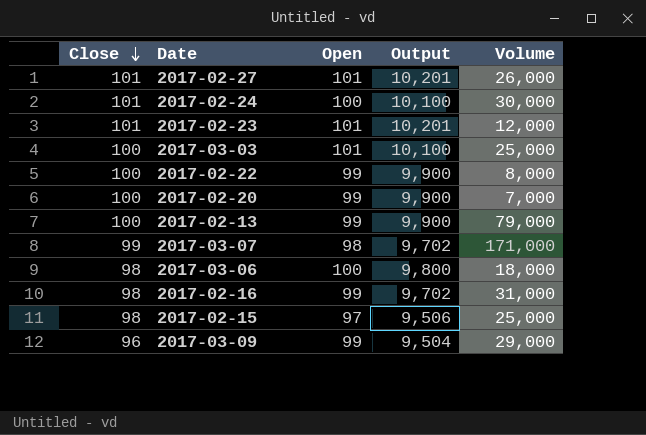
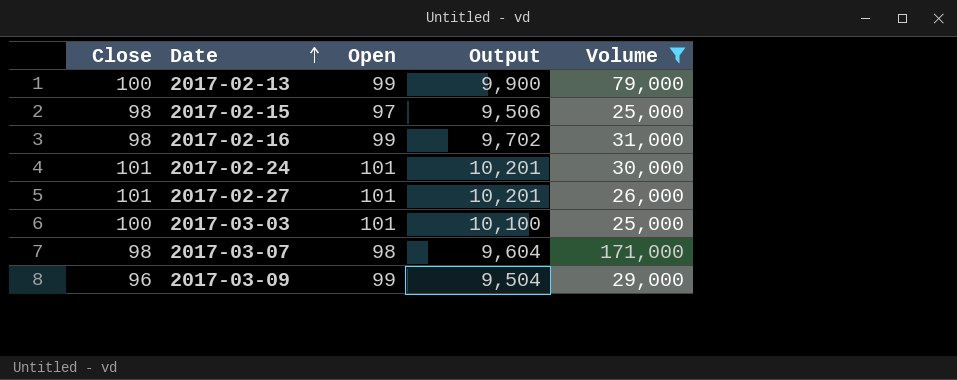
filter: none -> Volume >= 25,000
row order: Close descending -> Date ascending
2017-02-24 | Open: 100 -> 101
2017-02-24 | Output: 10,100 -> 10,201
2017-03-07 | Close: 99 -> 98
2017-03-07 | Output: 9,702 -> 9,604

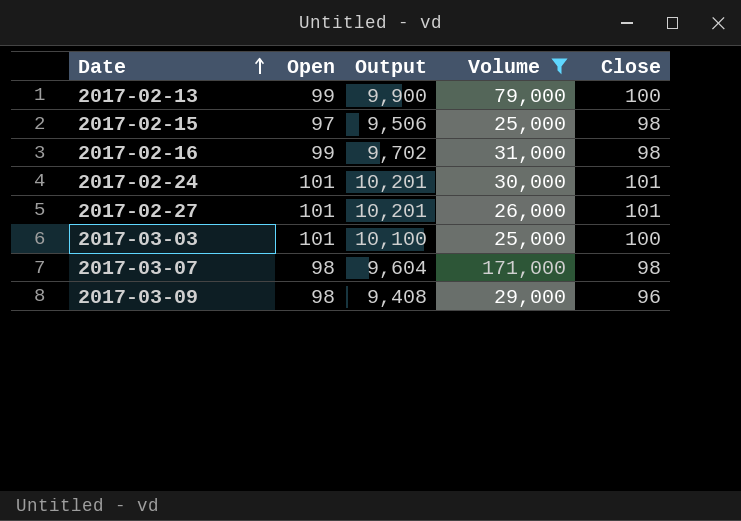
column Close | position: 1 -> 5
2017-03-09 | Open: 99 -> 98
2017-03-09 | Output: 9,504 -> 9,408

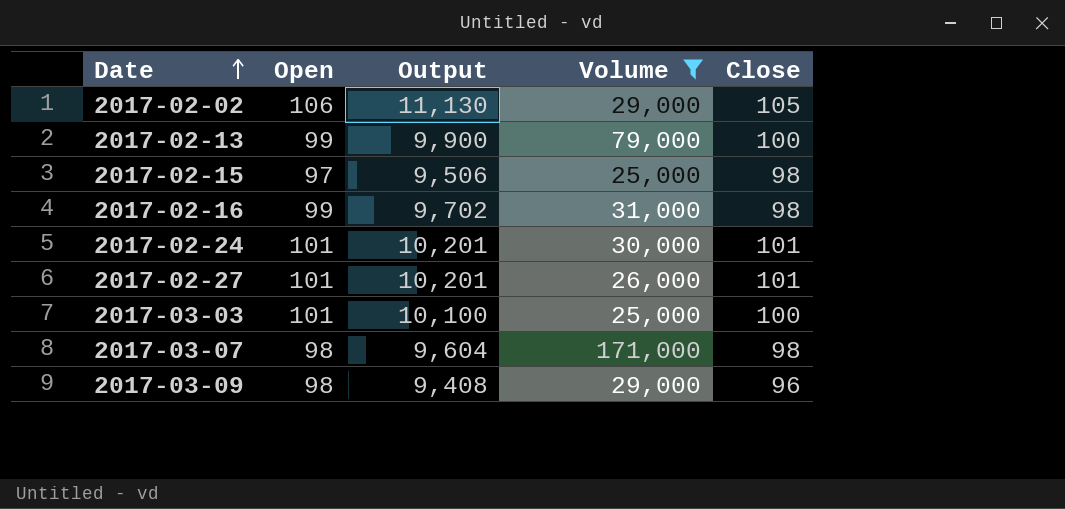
row 2017-02-02: none -> 106 | 11,130 | 29,000 | 105

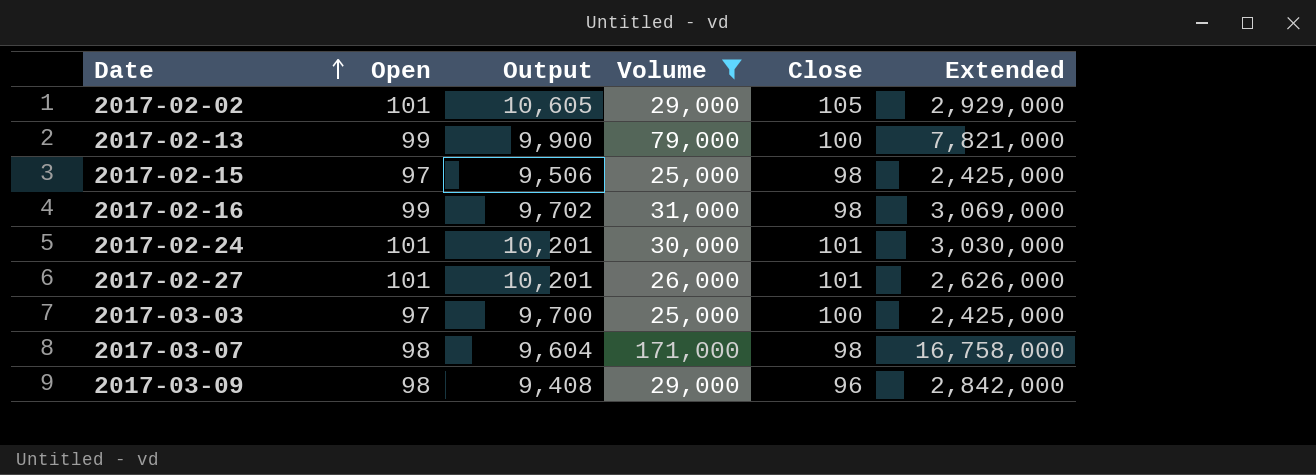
column Extended | formula: none -> [Open] * [Volume]
2017-02-02 | Open: 106 -> 101
2017-02-02 | Output: 11,130 -> 10,605
2017-03-03 | Open: 101 -> 97
2017-03-03 | Output: 10,100 -> 9,700

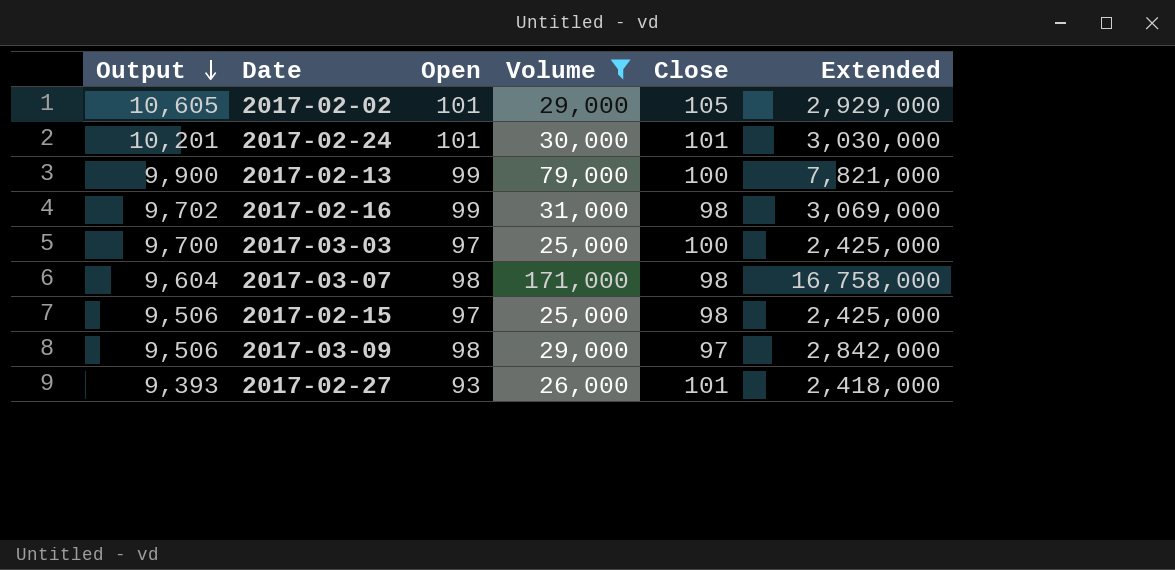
row order: Date ascending -> Output descending
column Output | position: 3 -> 1
2017-03-09 | Output: 9,408 -> 9,506
2017-03-09 | Close: 96 -> 97
2017-02-27 | Output: 10,201 -> 9,393
2017-02-27 | Open: 101 -> 93
2017-02-27 | Extended: 2,626,000 -> 2,418,000

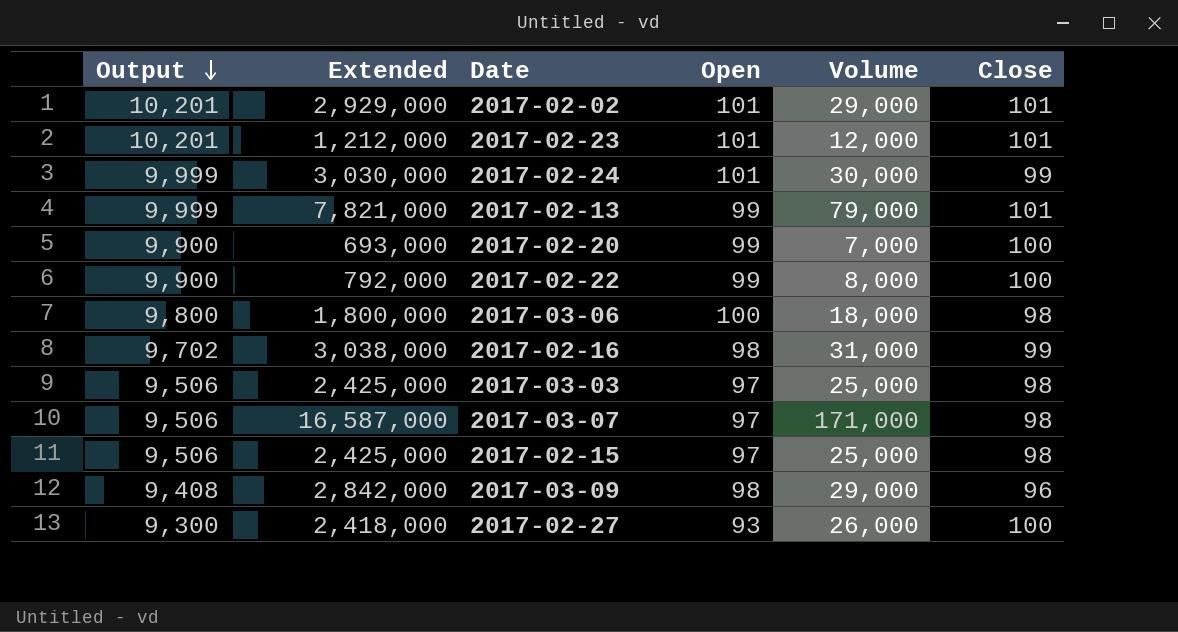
filter: Volume >= 25,000 -> none
column Extended | position: 6 -> 2
2017-02-02 | Output: 10,605 -> 10,201
2017-02-02 | Close: 105 -> 101
2017-02-24 | Output: 10,201 -> 9,999
2017-02-24 | Close: 101 -> 99
2017-02-13 | Output: 9,900 -> 9,999
2017-02-13 | Close: 100 -> 101
2017-02-16 | Extended: 3,069,000 -> 3,038,000
2017-02-16 | Open: 99 -> 98
2017-02-16 | Close: 98 -> 99
2017-03-03 | Output: 9,700 -> 9,506
2017-03-03 | Close: 100 -> 98
2017-03-07 | Output: 9,604 -> 9,506
2017-03-07 | Extended: 16,758,000 -> 16,587,000
2017-03-07 | Open: 98 -> 97
2017-03-09 | Output: 9,506 -> 9,408
2017-03-09 | Close: 97 -> 96
2017-02-27 | Output: 9,393 -> 9,300
2017-02-27 | Close: 101 -> 100

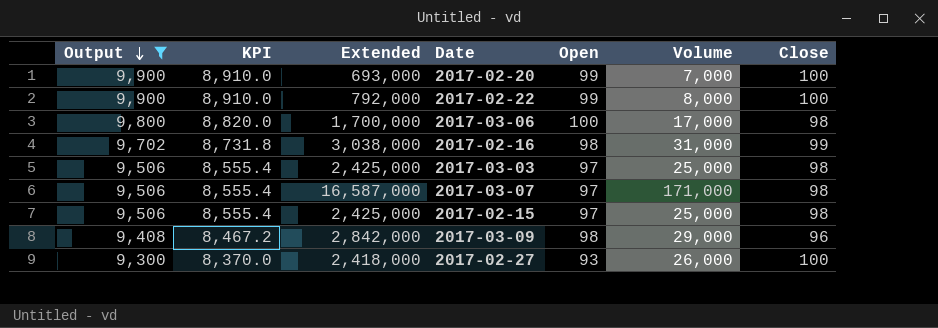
filter: none -> Output <= 9,900
column KPI | formula: none -> [Output] * 0.9
2017-03-06 | Extended: 1,800,000 -> 1,700,000
2017-03-06 | Volume: 18,000 -> 17,000

